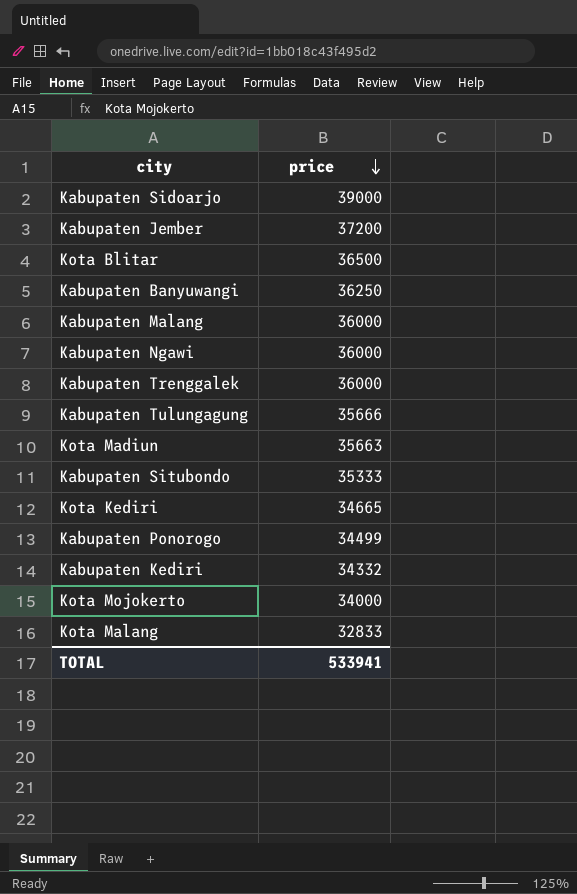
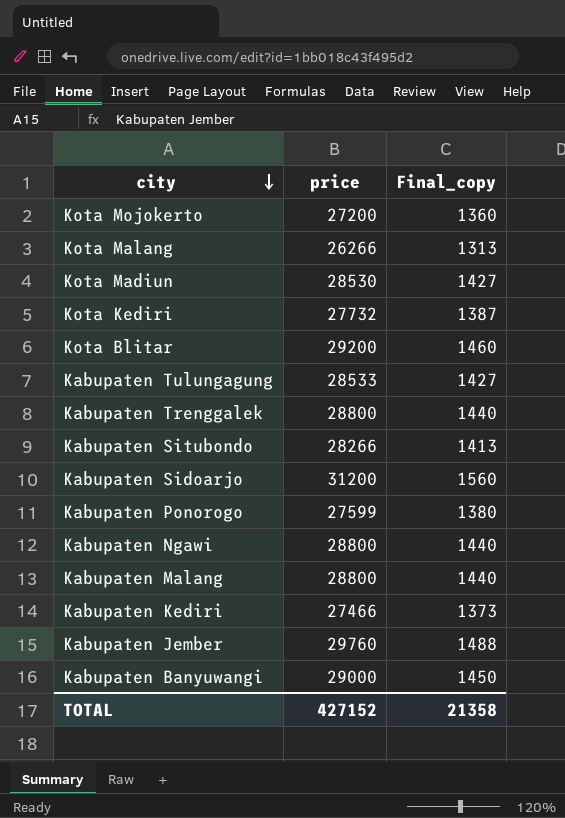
row order: price descending -> city descending
column Final_copy | formula: none -> [price] * 0.05
Kota Mojokerto | price: 34000 -> 27200
Kota Malang | price: 32833 -> 26266
Kota Madiun | price: 35663 -> 28530
Kota Kediri | price: 34665 -> 27732
Kota Blitar | price: 36500 -> 29200
Kabupaten Tulungagung | price: 35666 -> 28533
Kabupaten Trenggalek | price: 36000 -> 28800
Kabupaten Situbondo | price: 35333 -> 28266
Kabupaten Sidoarjo | price: 39000 -> 31200
Kabupaten Ponorogo | price: 34499 -> 27599
Kabupaten Ngawi | price: 36000 -> 28800
Kabupaten Malang | price: 36000 -> 28800
Kabupaten Kediri | price: 34332 -> 27466
Kabupaten Jember | price: 37200 -> 29760
Kabupaten Banyuwangi | price: 36250 -> 29000
TOTAL | price: 533941 -> 427152

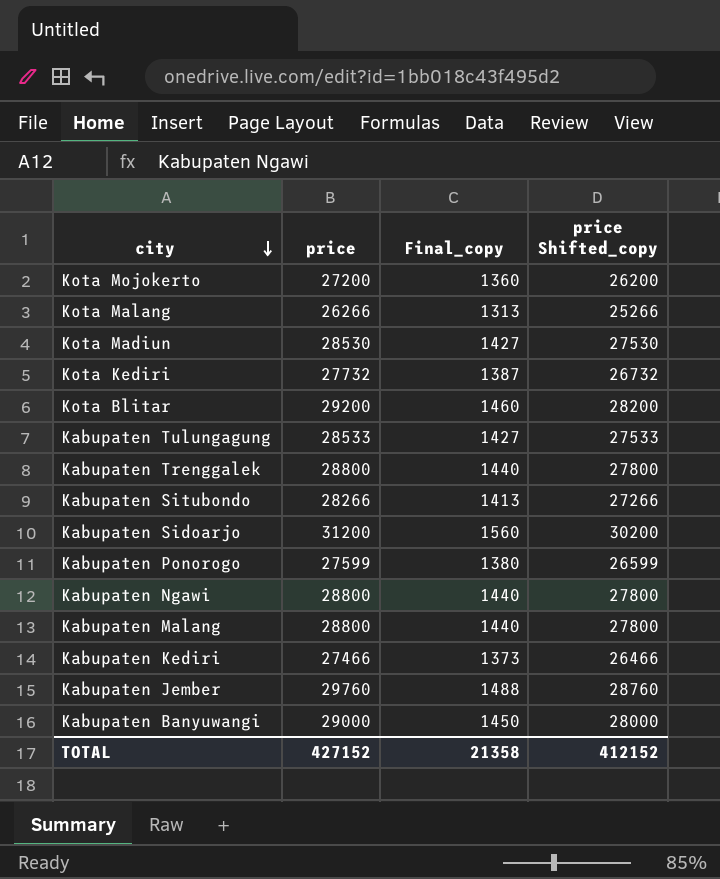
column price Shifted_copy | formula: none -> [price] - 1000

